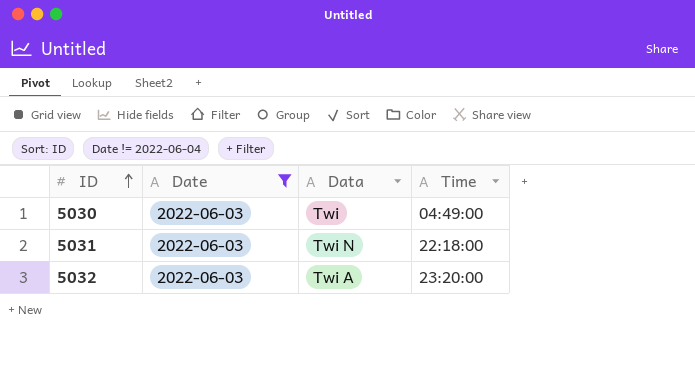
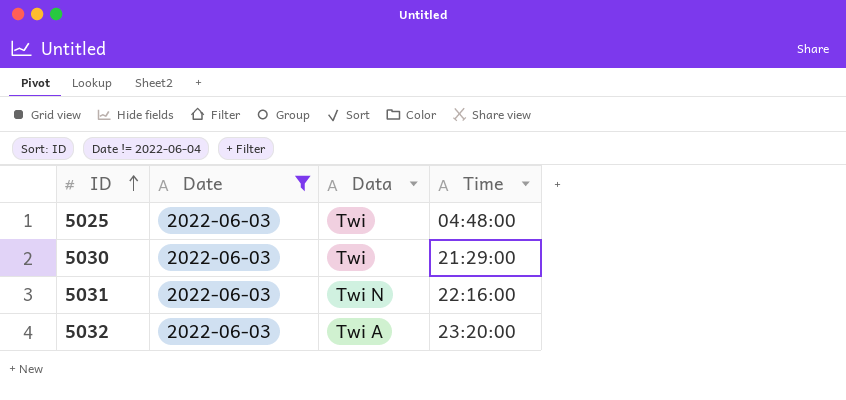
row 5025: none -> 2022-06-03 | Twi | 04:48:00
5030 | Time: 04:49:00 -> 21:29:00
5031 | Time: 22:18:00 -> 22:16:00

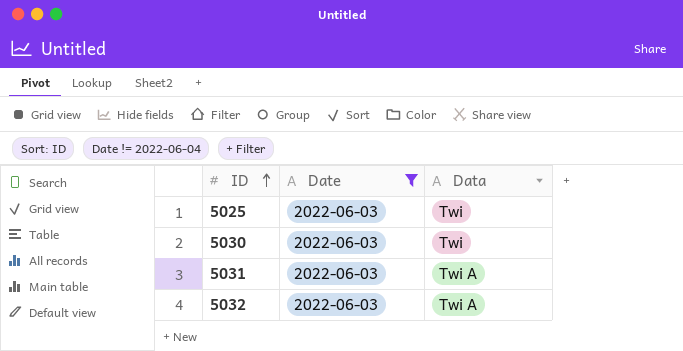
column Time | position: 4 -> none
5031 | Data: Twi N -> Twi A

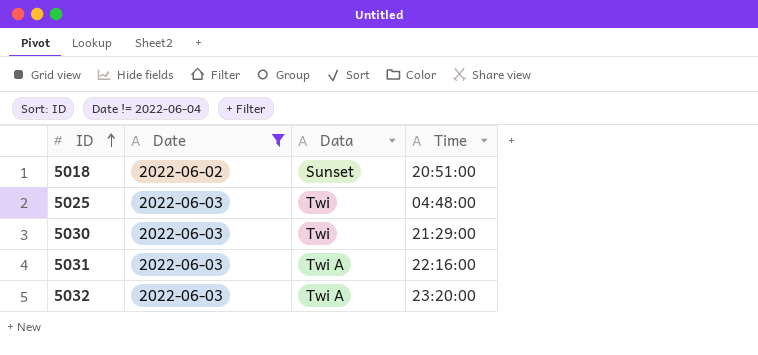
column Time | position: none -> 4
row 5018: none -> 2022-06-02 | Sunset | 20:51:00

